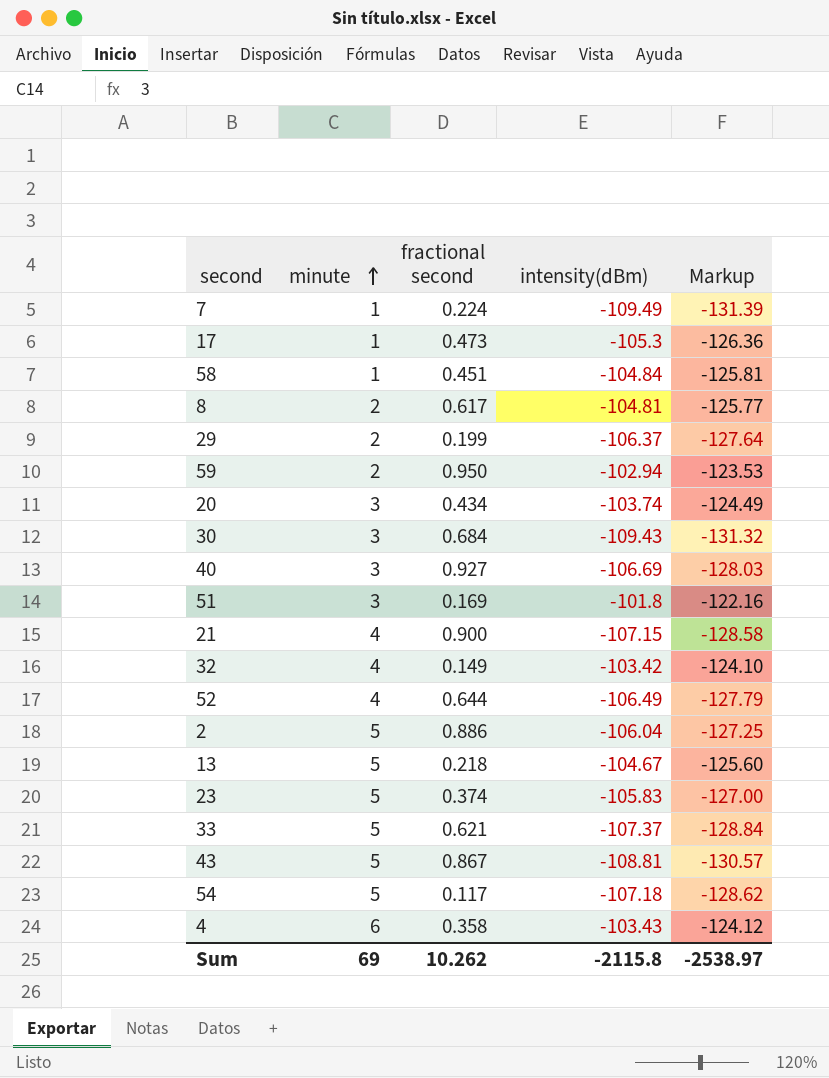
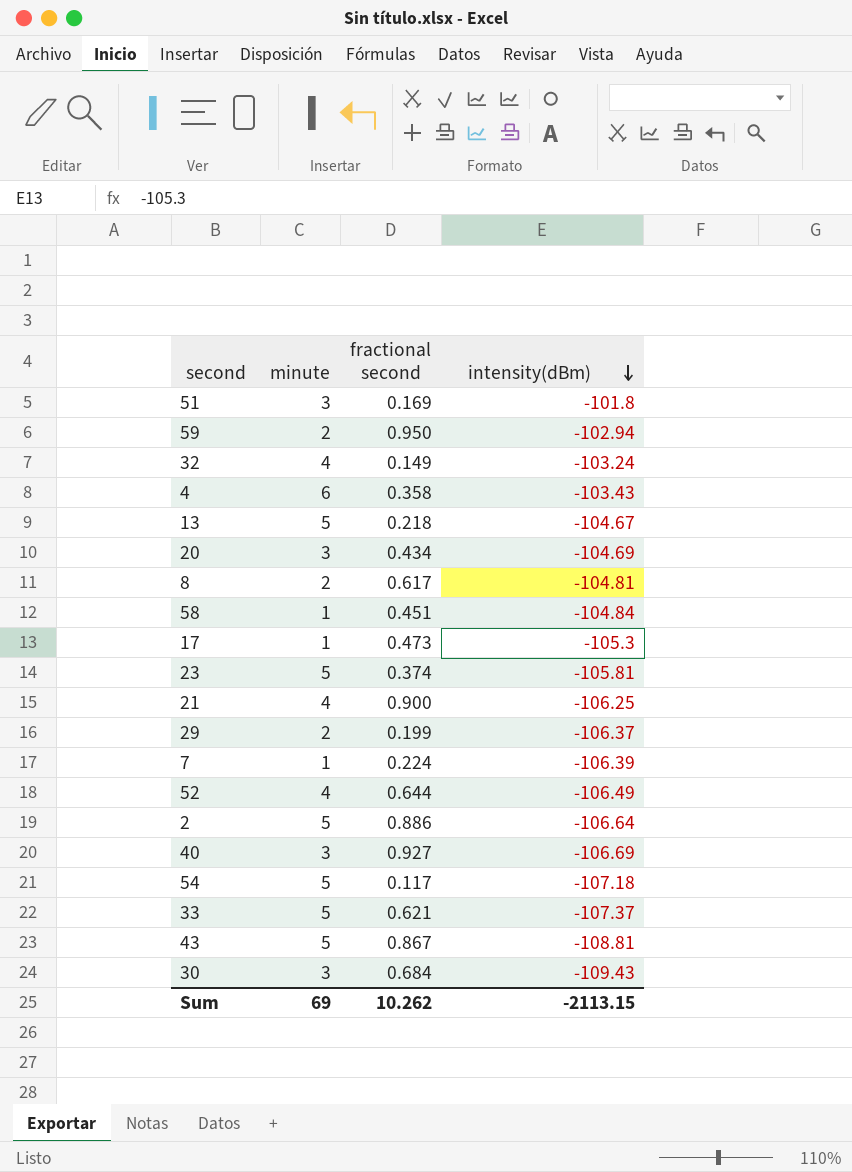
row order: minute ascending -> intensity(dBm) descending
column Markup | formula: [intensity(dBm)] * 1.2 -> none
32 | intensity(dBm): -103.42 -> -103.24
20 | intensity(dBm): -103.74 -> -104.69
23 | intensity(dBm): -105.83 -> -105.81
21 | intensity(dBm): -107.15 -> -106.25
7 | intensity(dBm): -109.49 -> -106.39
2 | intensity(dBm): -106.04 -> -106.64
Sum | intensity(dBm): -2115.8 -> -2113.15

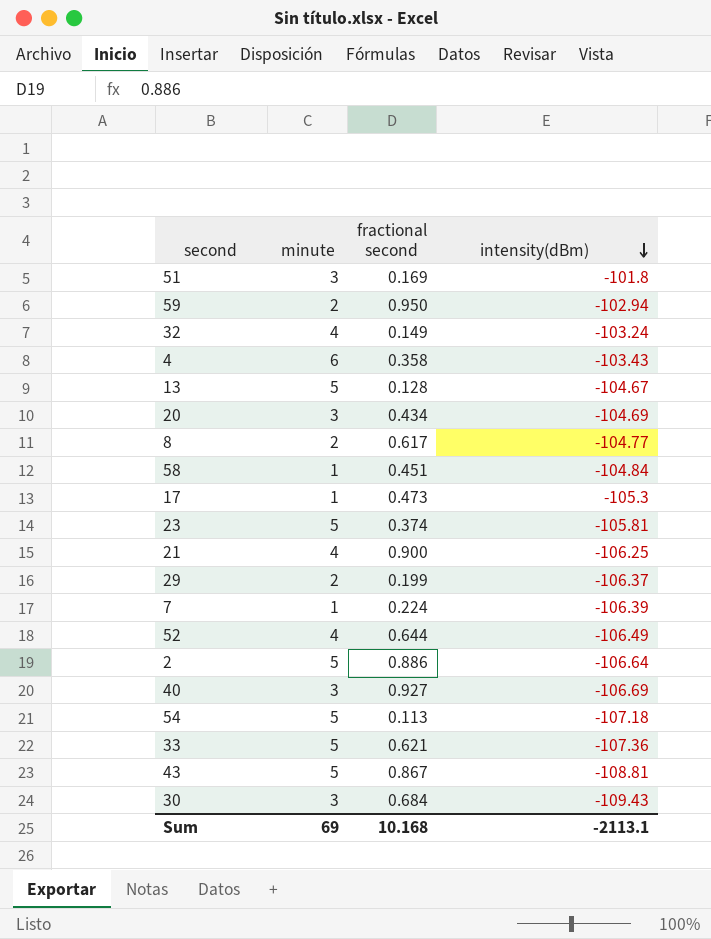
13 | fractional second: 0.218 -> 0.128
8 | intensity(dBm): -104.81 -> -104.77
54 | fractional second: 0.117 -> 0.113
33 | intensity(dBm): -107.37 -> -107.36
Sum | fractional second: 10.262 -> 10.168
Sum | intensity(dBm): -2113.15 -> -2113.1

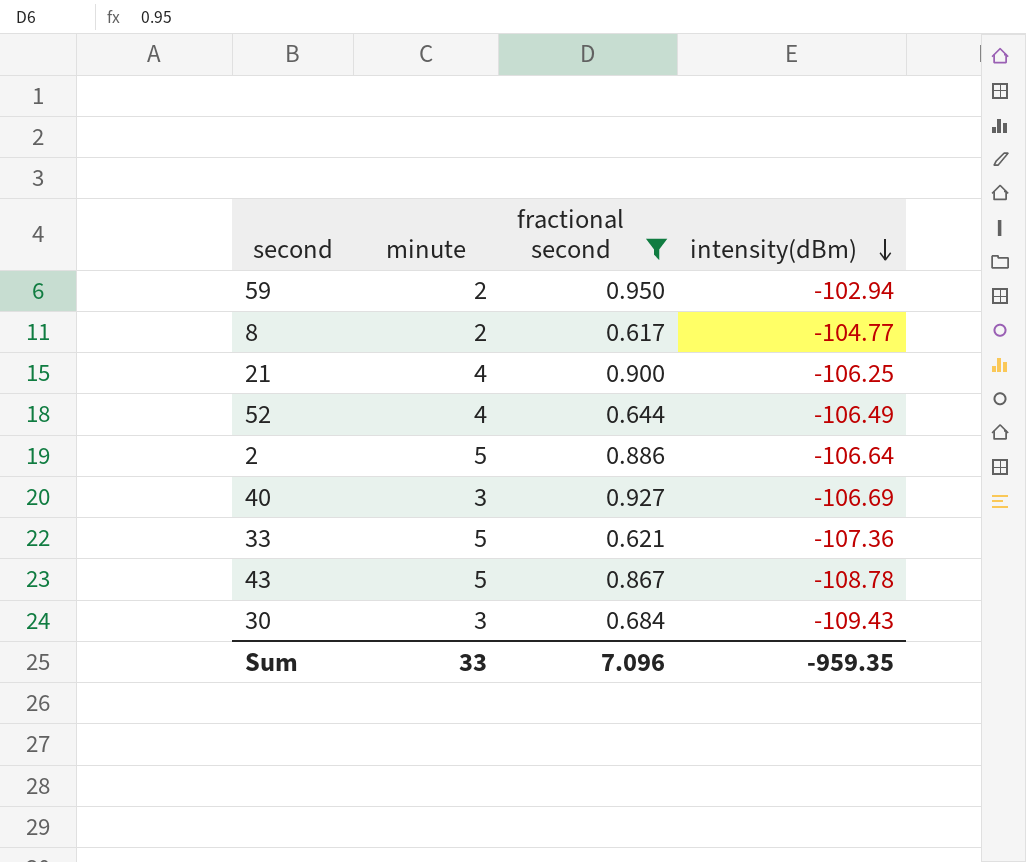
filter: none -> fractional second >= 0.617
43 | intensity(dBm): -108.81 -> -108.78
Sum | minute: 69 -> 33
Sum | fractional second: 10.168 -> 7.096
Sum | intensity(dBm): -2113.1 -> -959.35

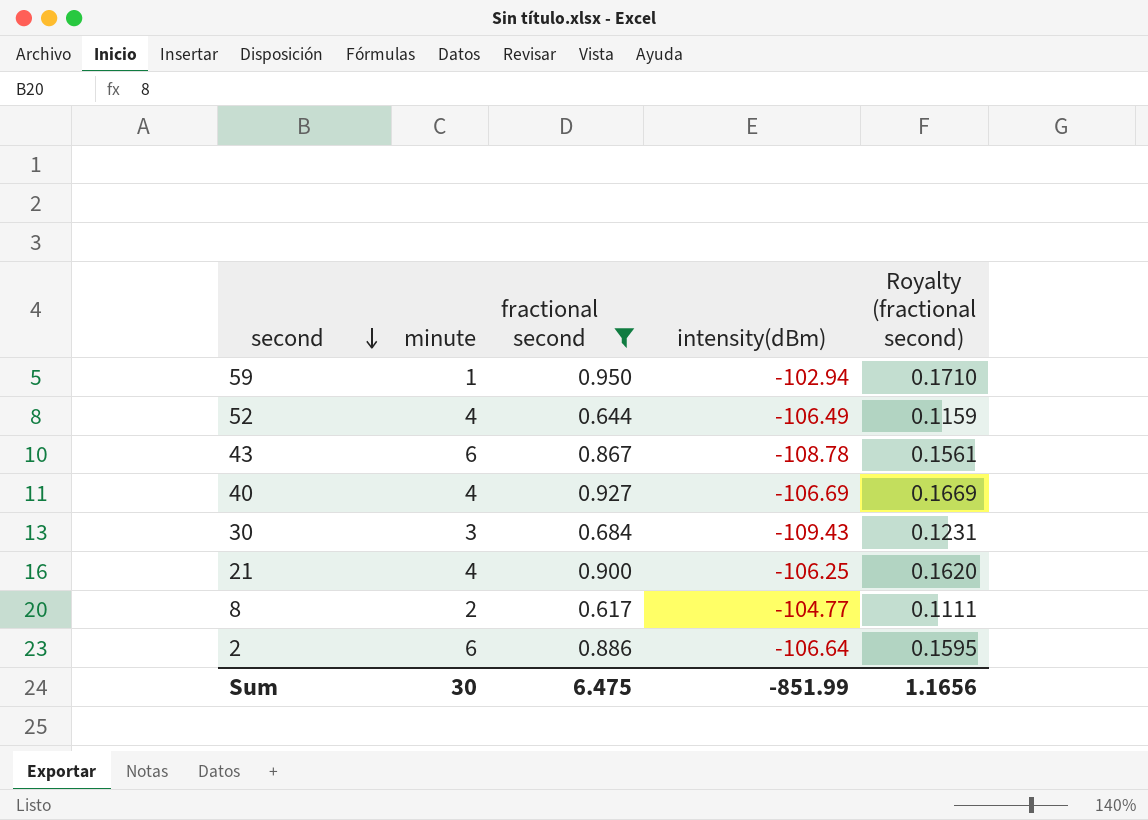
row order: intensity(dBm) descending -> second descending
column Royalty (fractional second) | formula: none -> [fractional second] * 0.18
row 33: 5 | 0.621 | -107.36 -> none
59 | minute: 2 -> 1
43 | minute: 5 -> 6
40 | minute: 3 -> 4
2 | minute: 5 -> 6
Sum | minute: 33 -> 30
Sum | fractional second: 7.096 -> 6.475
Sum | intensity(dBm): -959.35 -> -851.99

